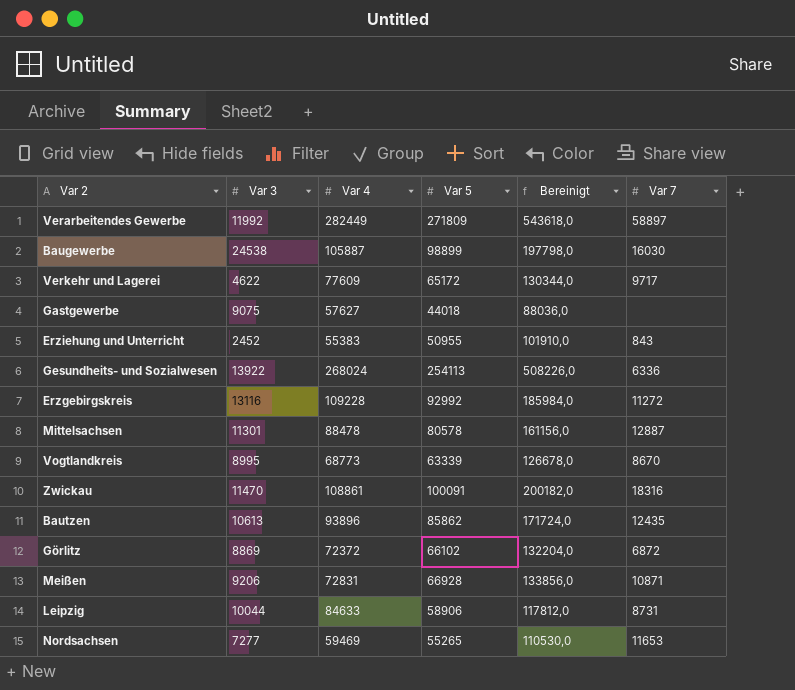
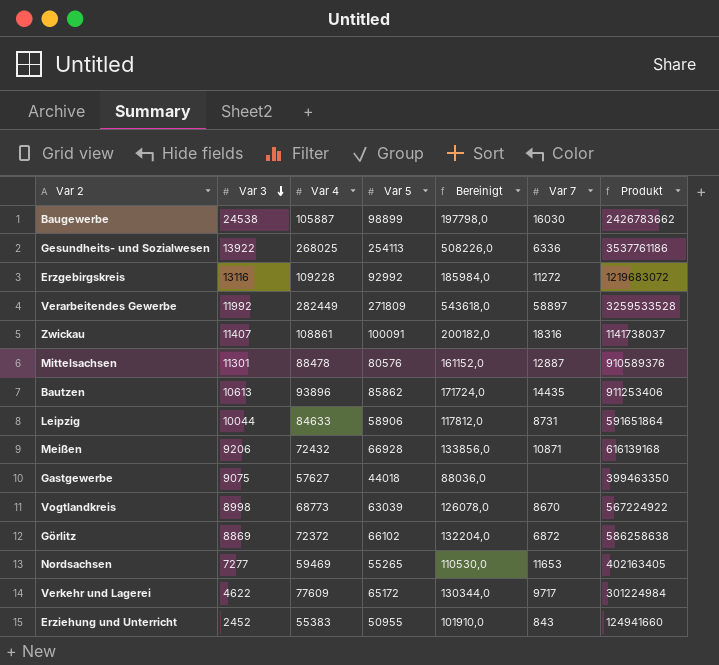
row order: none -> Var 3 descending
column Produkt | formula: none -> [Var 3] * [Var 5]
Gesundheits- und Sozialwesen | Var 4: 268024 -> 268025
Zwickau | Var 3: 11470 -> 11407
Mittelsachsen | Var 5: 80578 -> 80576
Mittelsachsen | Bereinigt: 161156,0 -> 161152,0
Bautzen | Var 7: 12435 -> 14435
Meißen | Var 4: 72831 -> 72432
Vogtlandkreis | Var 3: 8995 -> 8998
Vogtlandkreis | Var 5: 63339 -> 63039
Vogtlandkreis | Bereinigt: 126678,0 -> 126078,0

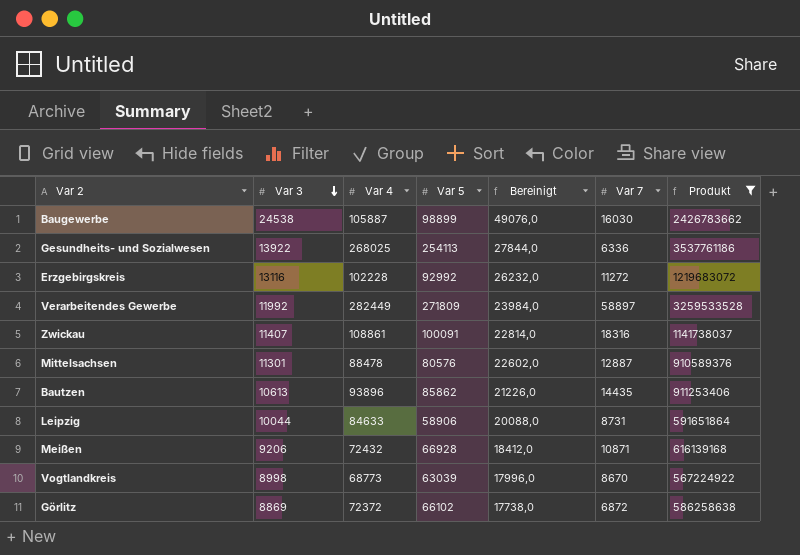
filter: none -> Produkt >= 567224922
column Bereinigt | formula: [Var 5] * 2 -> [Var 3] * 2
Erzgebirgskreis | Var 4: 109228 -> 102228

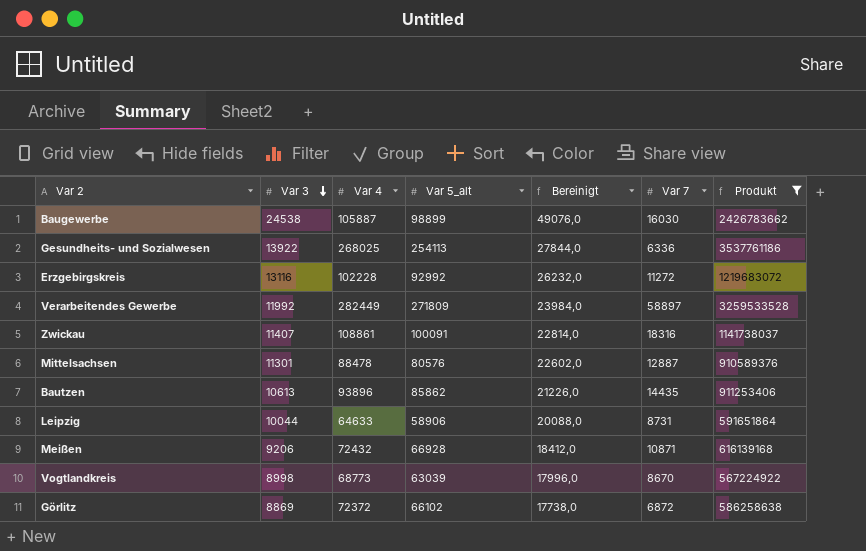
column name: Var 5 -> Var 5_alt
Leipzig | Var 4: 84633 -> 64633

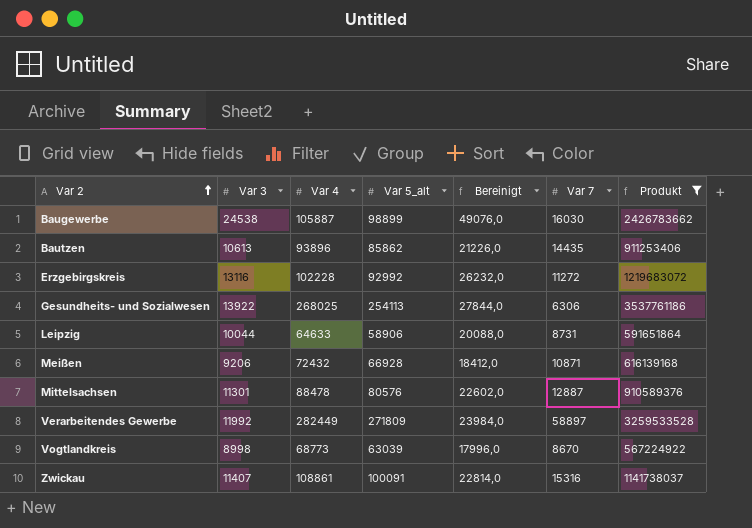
row order: Var 3 descending -> Var 2 ascending
row Görlitz: 8869 | 72372 | 66102 | 17738,0 | 6872 | 586258638 -> none
Gesundheits- und Sozialwesen | Var 7: 6336 -> 6306
Zwickau | Var 7: 18316 -> 15316

